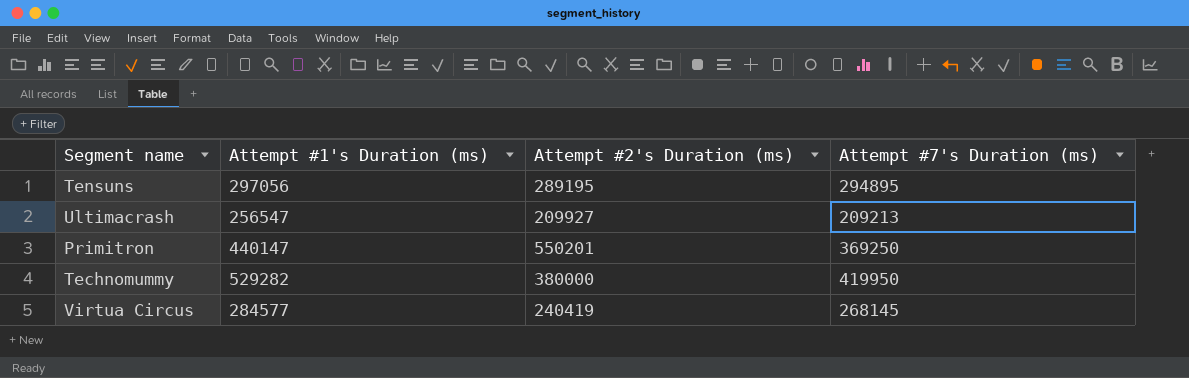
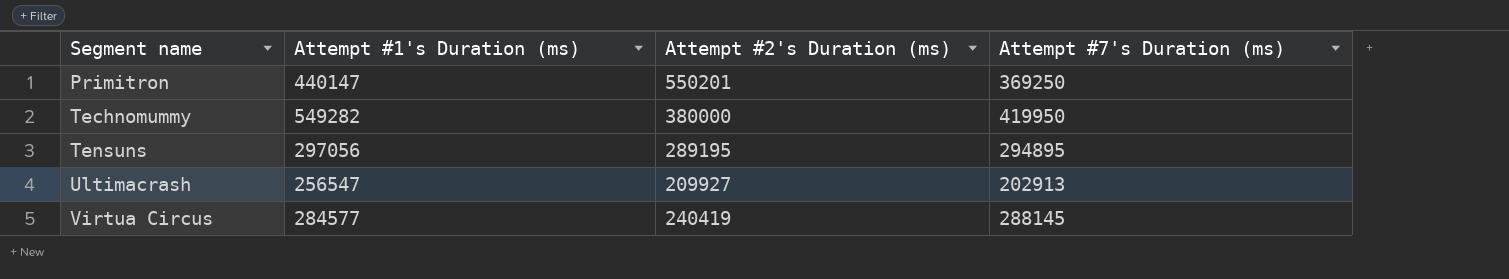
row order: none -> Segment name ascending
Technomummy | Attempt #1's Duration (ms): 529282 -> 549282
Ultimacrash | Attempt #7's Duration (ms): 209213 -> 202913
Virtua Circus | Attempt #7's Duration (ms): 268145 -> 288145

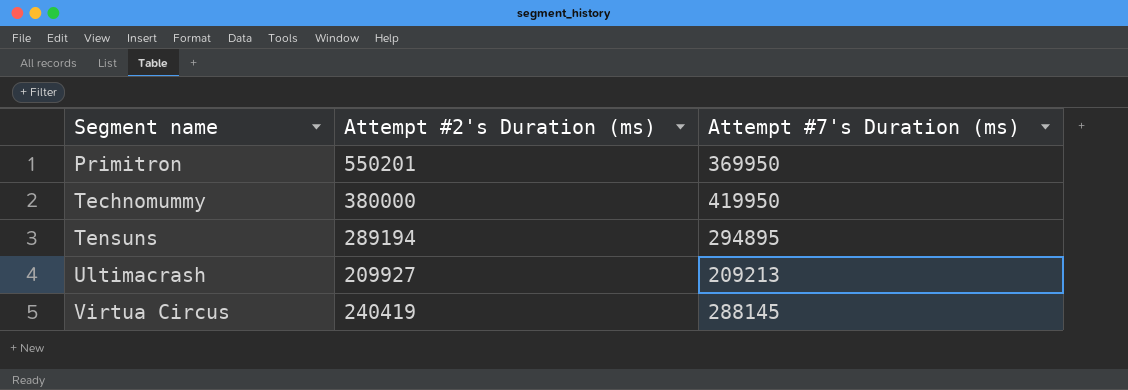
column Attempt #1's Duration (ms) | position: 2 -> none
Primitron | Attempt #7's Duration (ms): 369250 -> 369950
Tensuns | Attempt #2's Duration (ms): 289195 -> 289194
Ultimacrash | Attempt #7's Duration (ms): 202913 -> 209213

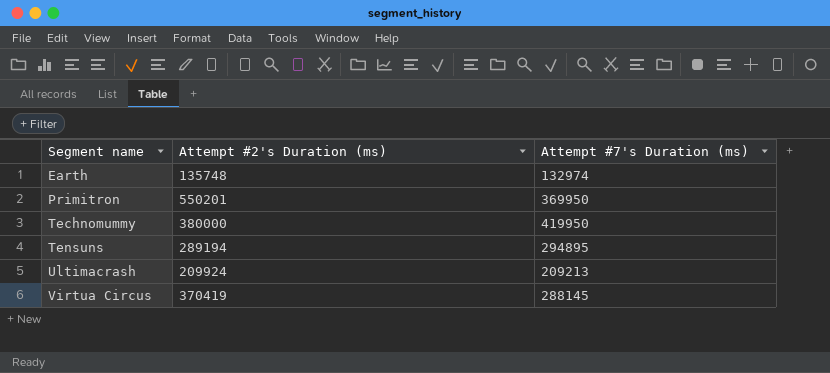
row Earth: none -> 135748 | 132974
Ultimacrash | Attempt #2's Duration (ms): 209927 -> 209924
Virtua Circus | Attempt #2's Duration (ms): 240419 -> 370419

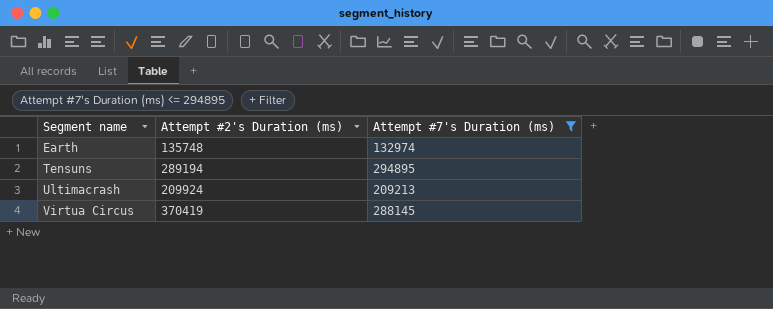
filter: none -> Attempt #7's Duration (ms) <= 294895

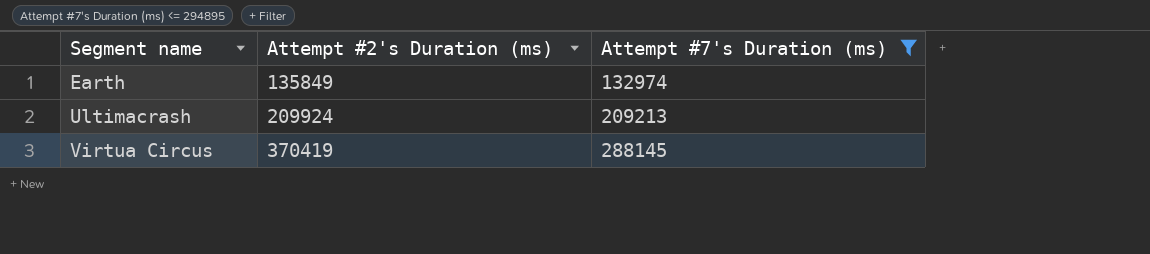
row Tensuns: 289194 | 294895 -> none
Earth | Attempt #2's Duration (ms): 135748 -> 135849

